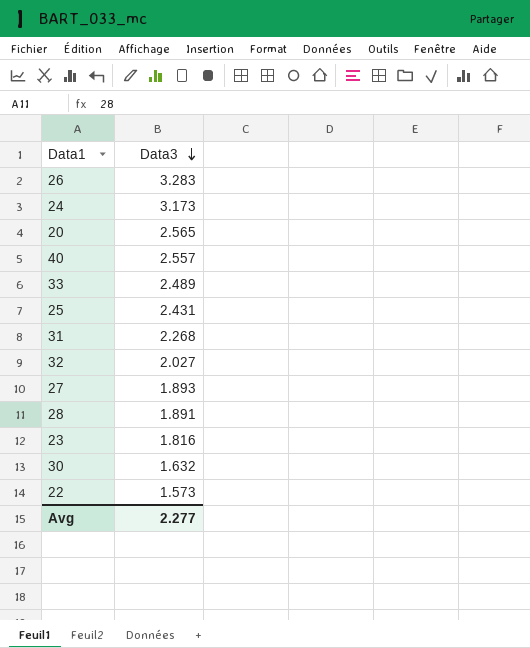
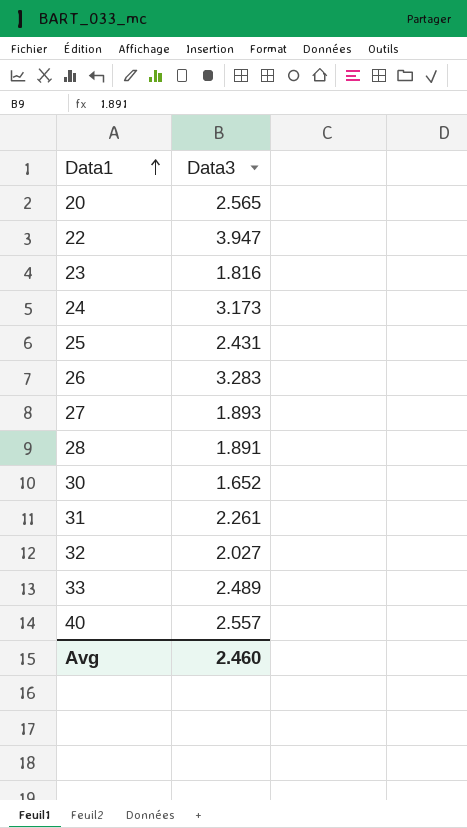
row order: Data3 descending -> Data1 ascending
22 | Data3: 1.573 -> 3.947
30 | Data3: 1.632 -> 1.652
31 | Data3: 2.268 -> 2.261
Avg | Data3: 2.277 -> 2.460

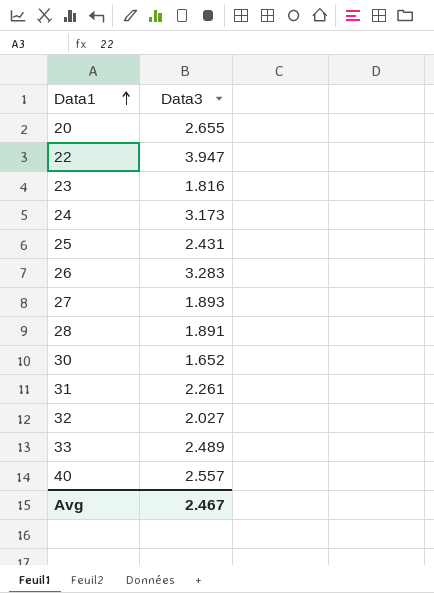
20 | Data3: 2.565 -> 2.655
Avg | Data3: 2.460 -> 2.467

